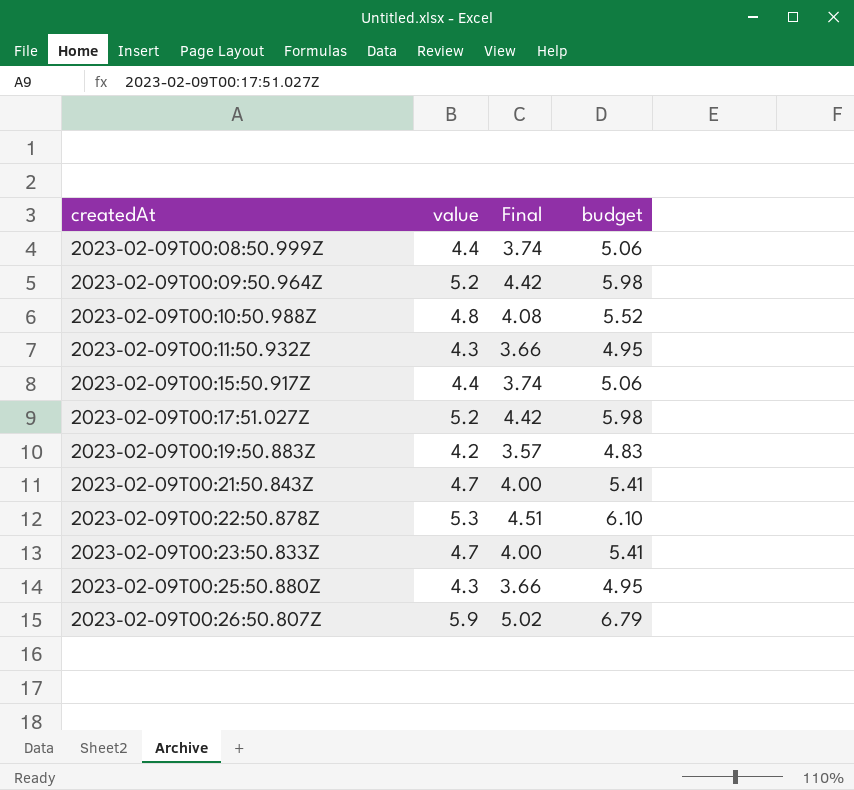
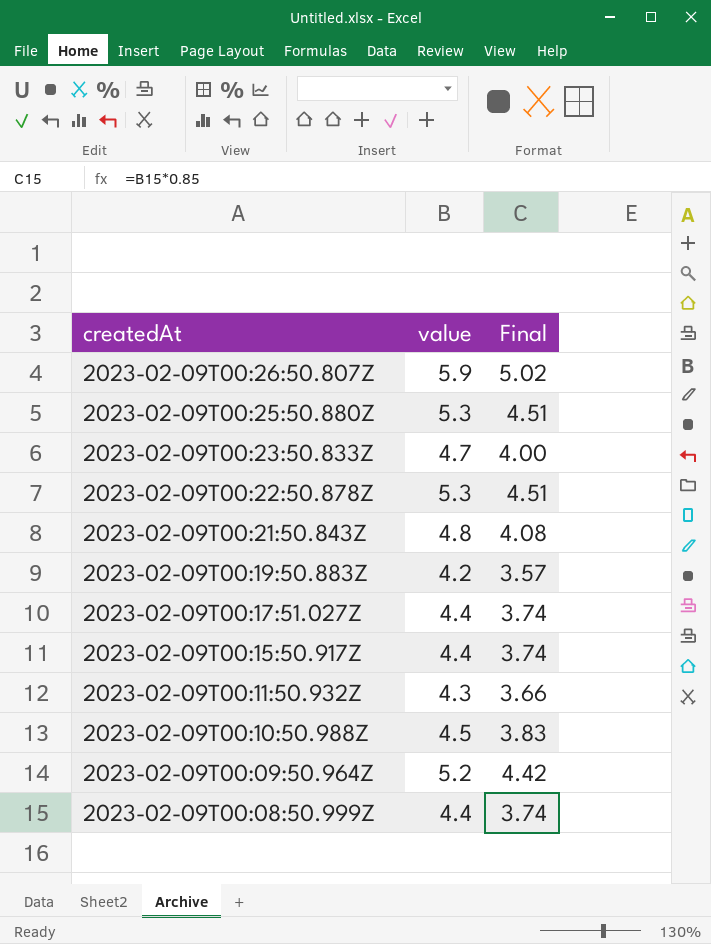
row order: createdAt ascending -> createdAt descending
column budget | formula: [value] * 1.15 -> none
2023-02-09T00:25:50.880Z | value: 4.3 -> 5.3
2023-02-09T00:25:50.880Z | Final: 3.66 -> 4.51
2023-02-09T00:21:50.843Z | value: 4.7 -> 4.8
2023-02-09T00:21:50.843Z | Final: 4.00 -> 4.08
2023-02-09T00:17:51.027Z | value: 5.2 -> 4.4
2023-02-09T00:17:51.027Z | Final: 4.42 -> 3.74
2023-02-09T00:10:50.988Z | value: 4.8 -> 4.5
2023-02-09T00:10:50.988Z | Final: 4.08 -> 3.83

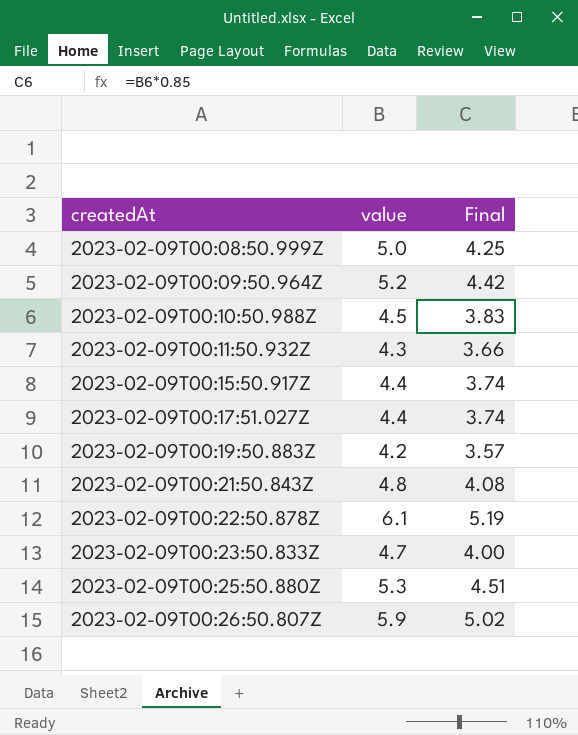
row order: createdAt descending -> createdAt ascending
2023-02-09T00:08:50.999Z | value: 4.4 -> 5.0
2023-02-09T00:08:50.999Z | Final: 3.74 -> 4.25
2023-02-09T00:22:50.878Z | value: 5.3 -> 6.1
2023-02-09T00:22:50.878Z | Final: 4.51 -> 5.19

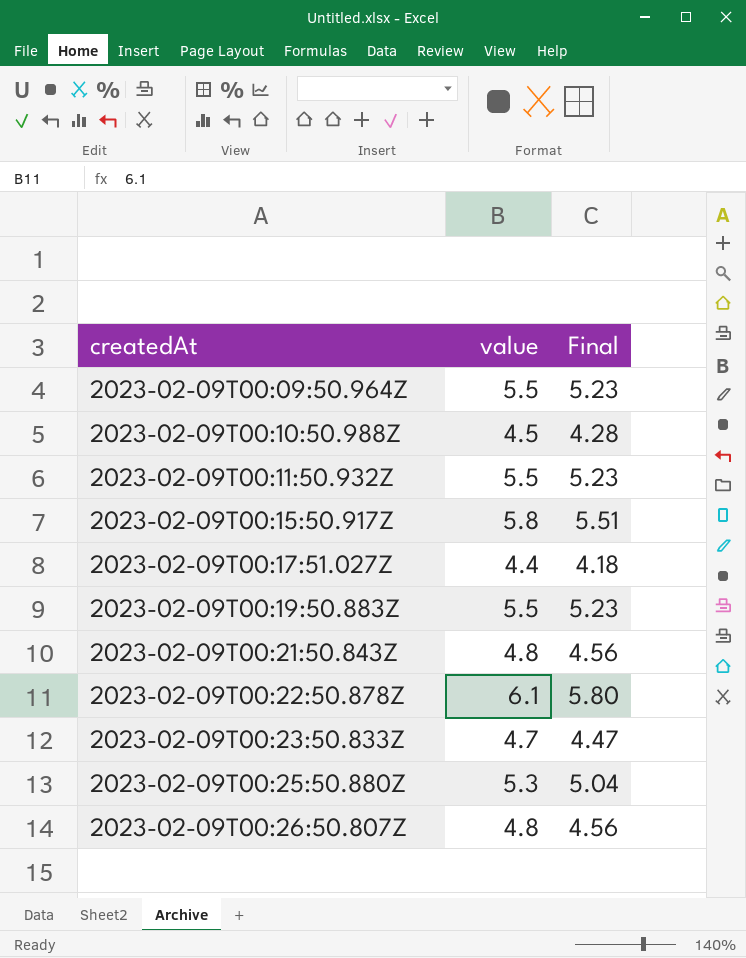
column Final | formula: [value] * 0.85 -> [value] * 0.95
row 2023-02-09T00:08:50.999Z: 5.0 | 4.25 -> none
2023-02-09T00:09:50.964Z | value: 5.2 -> 5.5
2023-02-09T00:11:50.932Z | value: 4.3 -> 5.5
2023-02-09T00:15:50.917Z | value: 4.4 -> 5.8
2023-02-09T00:19:50.883Z | value: 4.2 -> 5.5
2023-02-09T00:26:50.807Z | value: 5.9 -> 4.8

